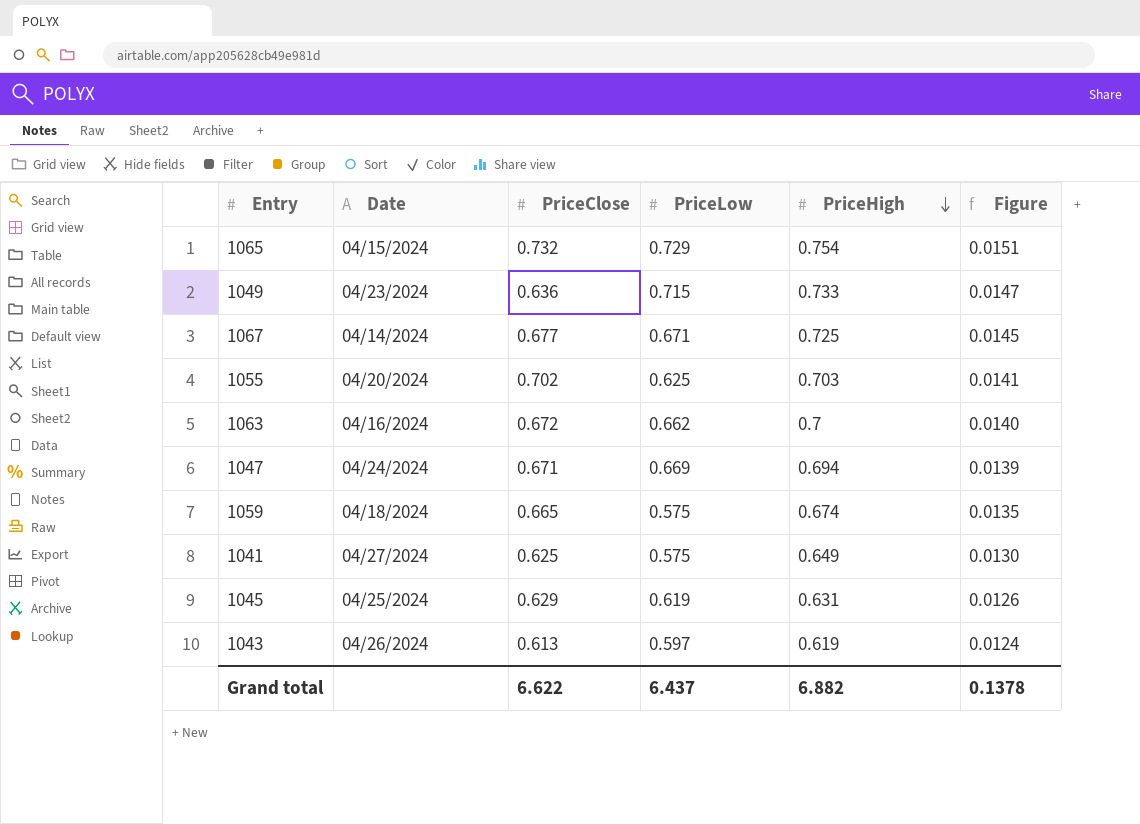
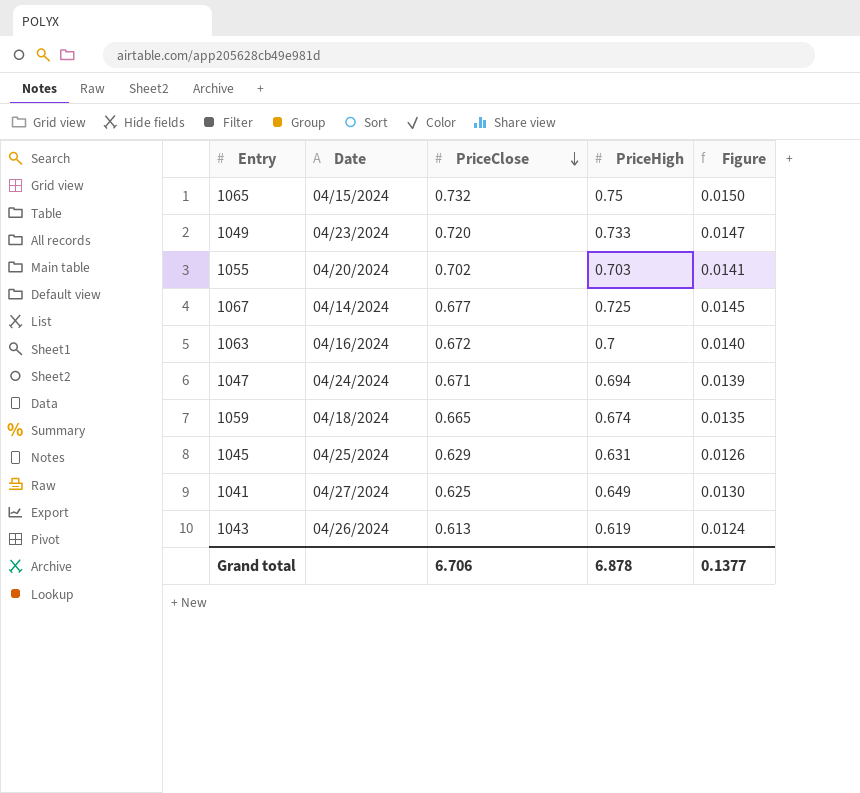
row order: PriceHigh descending -> PriceClose descending
column PriceLow | position: 4 -> none
1065 | PriceHigh: 0.754 -> 0.75
1065 | Figure: 0.0151 -> 0.0150
1049 | PriceClose: 0.636 -> 0.720
Grand total | PriceClose: 6.622 -> 6.706
Grand total | PriceHigh: 6.882 -> 6.878
Grand total | Figure: 0.1378 -> 0.1377

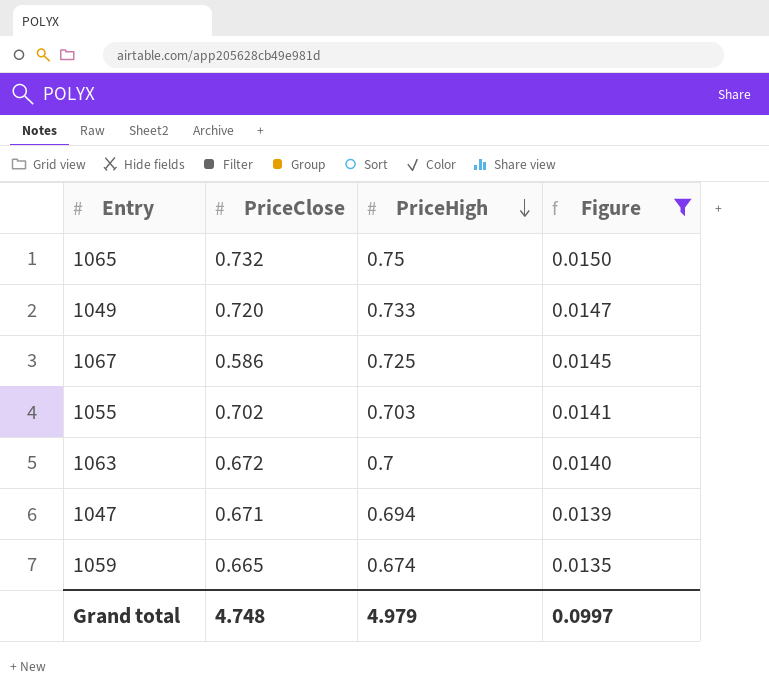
filter: none -> Figure >= 0.0135
row order: PriceClose descending -> PriceHigh descending
column Date | position: 2 -> none
1067 | PriceClose: 0.677 -> 0.586
Grand total | PriceClose: 6.706 -> 4.748
Grand total | PriceHigh: 6.878 -> 4.979
Grand total | Figure: 0.1377 -> 0.0997

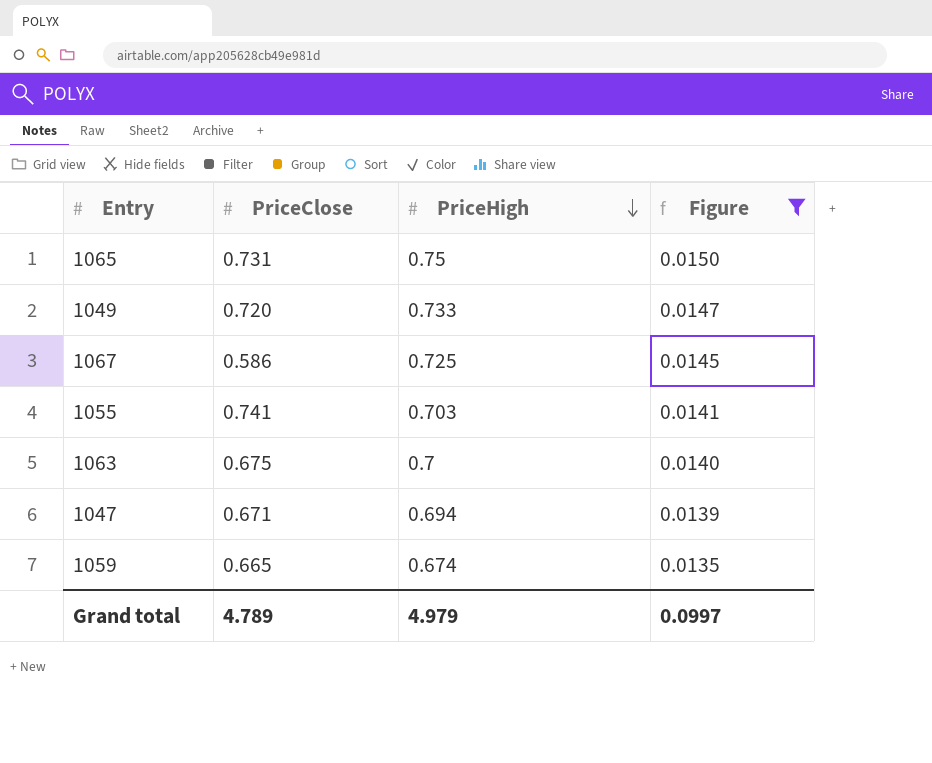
1065 | PriceClose: 0.732 -> 0.731
1055 | PriceClose: 0.702 -> 0.741
1063 | PriceClose: 0.672 -> 0.675
Grand total | PriceClose: 4.748 -> 4.789

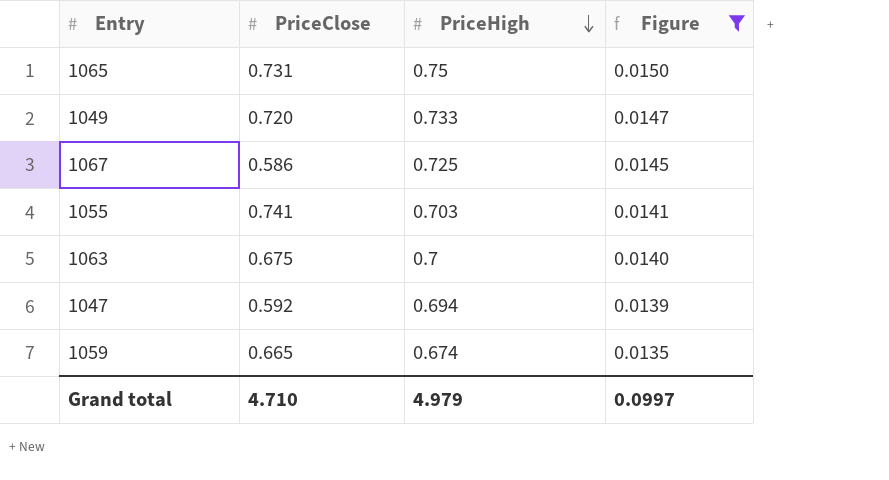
1047 | PriceClose: 0.671 -> 0.592
Grand total | PriceClose: 4.789 -> 4.710

